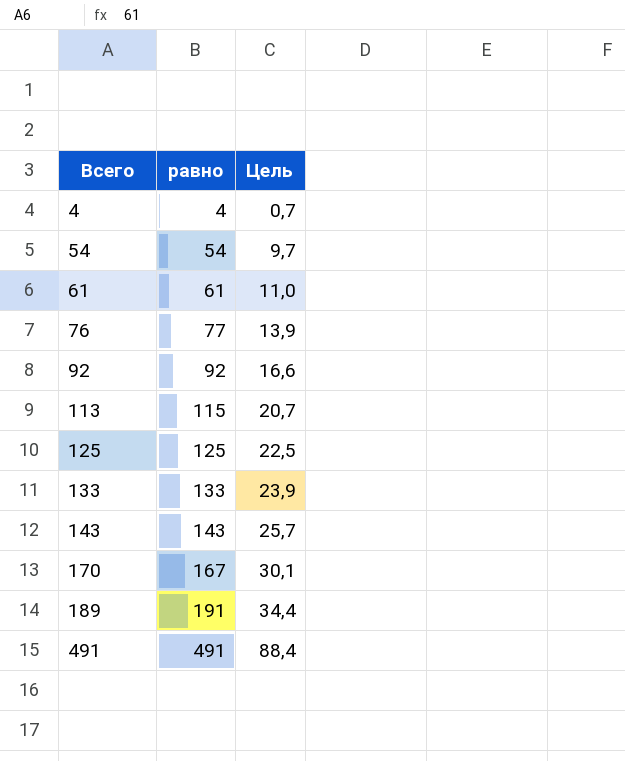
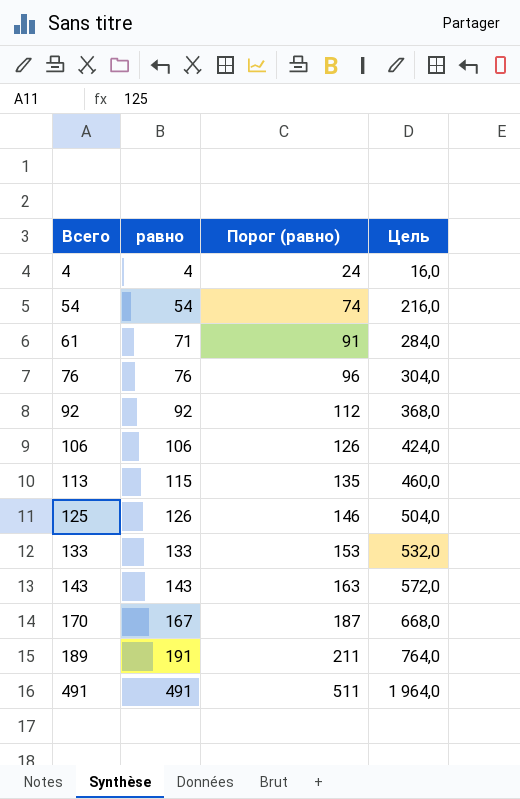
column Порог (равно) | formula: none -> [равно] + 20
column Цель | formula: [равно] * 0,18 -> [равно] * 4
61 | равно: 61 -> 71
76 | равно: 77 -> 76
row 106: none -> 106 | 126 | 424,0
125 | равно: 125 -> 126

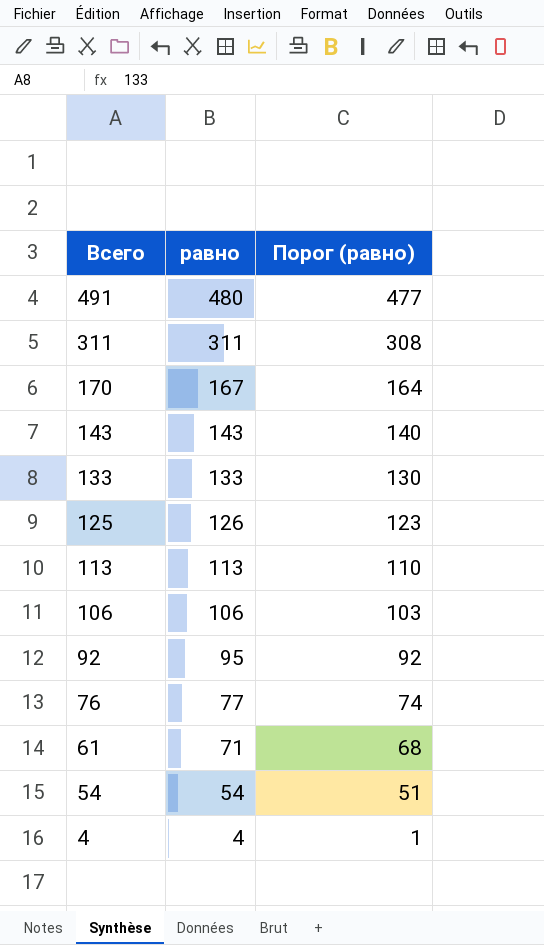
row order: Всего ascending -> Всего descending
column Цель | formula: [равно] * 4 -> none
column Порог (равно) | formula: [равно] + 20 -> [равно] - 3
row 189: 191 | 211 | 764,0 -> none
491 | равно: 491 -> 480
row 311: none -> 311 | 308
113 | равно: 115 -> 113
92 | равно: 92 -> 95
76 | равно: 76 -> 77

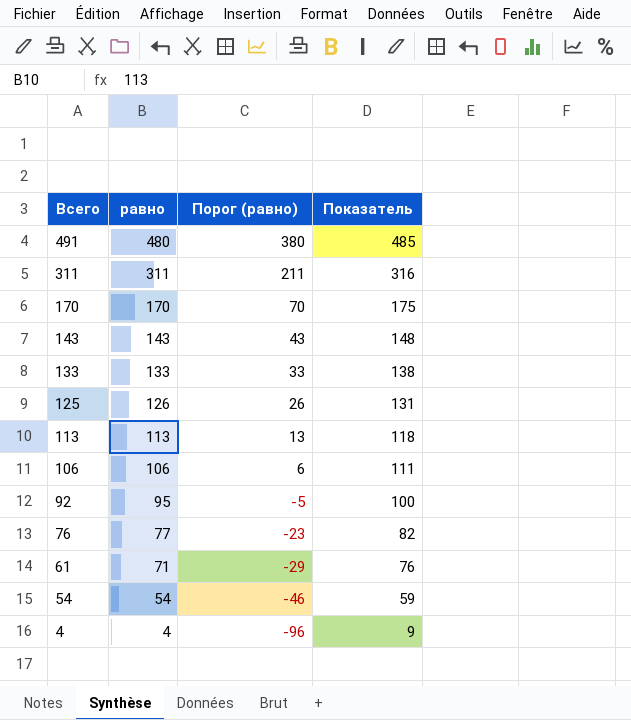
column Порог (равно) | formula: [равно] - 3 -> [равно] - 100
column Показатель | formula: none -> [равно] + 5
170 | равно: 167 -> 170

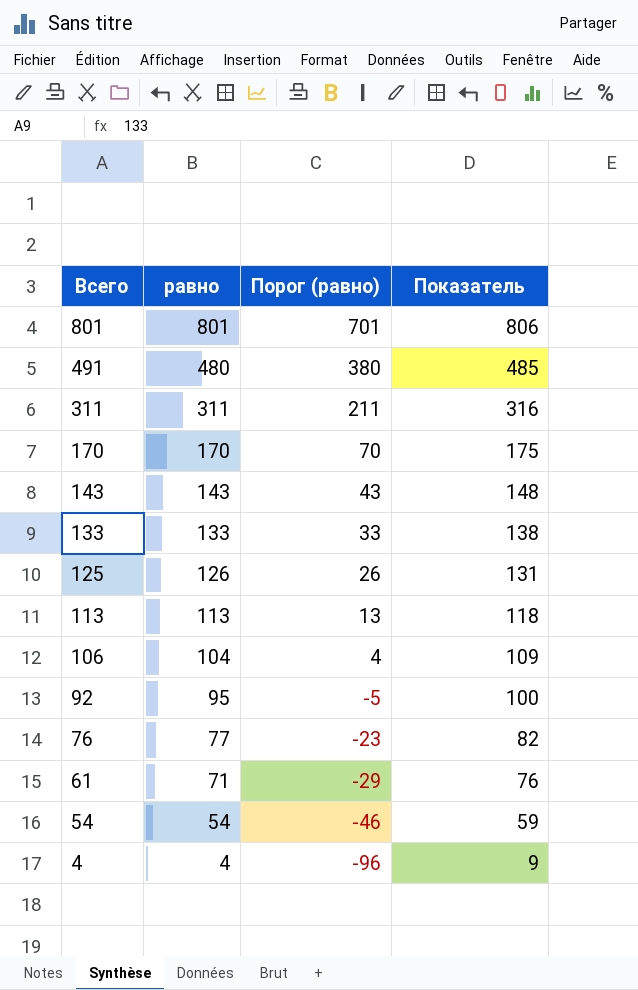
row 801: none -> 801 | 701 | 806
106 | равно: 106 -> 104
106 | Порог (равно): 6 -> 4
106 | Показатель: 111 -> 109

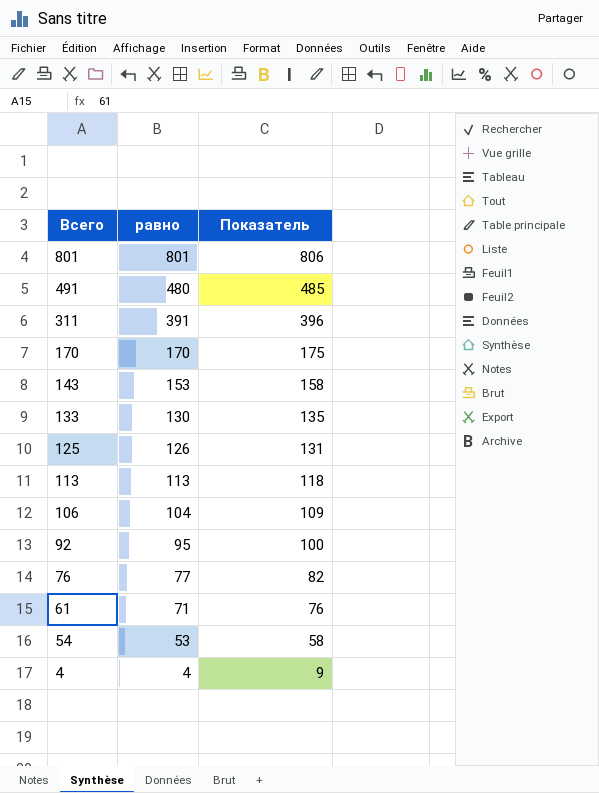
column Порог (равно) | formula: [равно] - 100 -> none
311 | равно: 311 -> 391
311 | Показатель: 316 -> 396
143 | равно: 143 -> 153
143 | Показатель: 148 -> 158
133 | равно: 133 -> 130
133 | Показатель: 138 -> 135
54 | равно: 54 -> 53
54 | Показатель: 59 -> 58

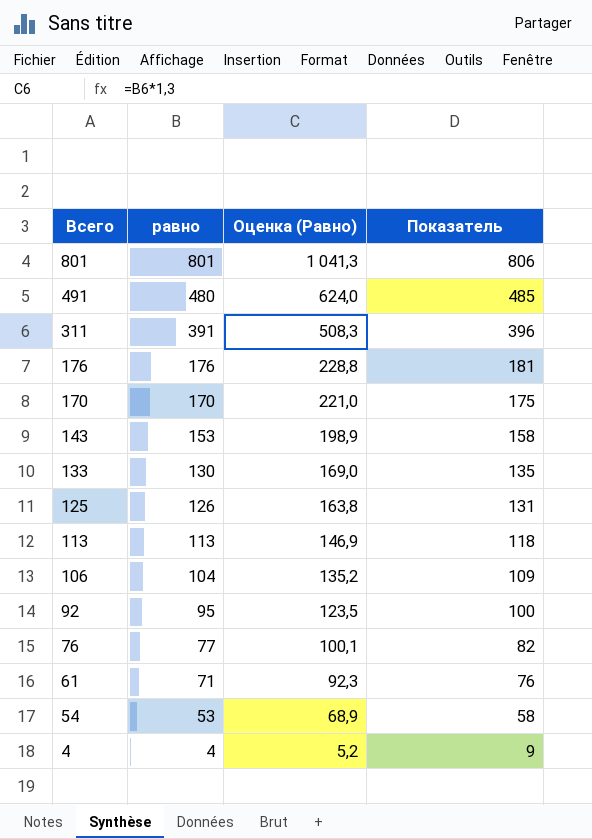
column Оценка (Равно) | formula: none -> [равно] * 1,3
row 176: none -> 176 | 228,8 | 181

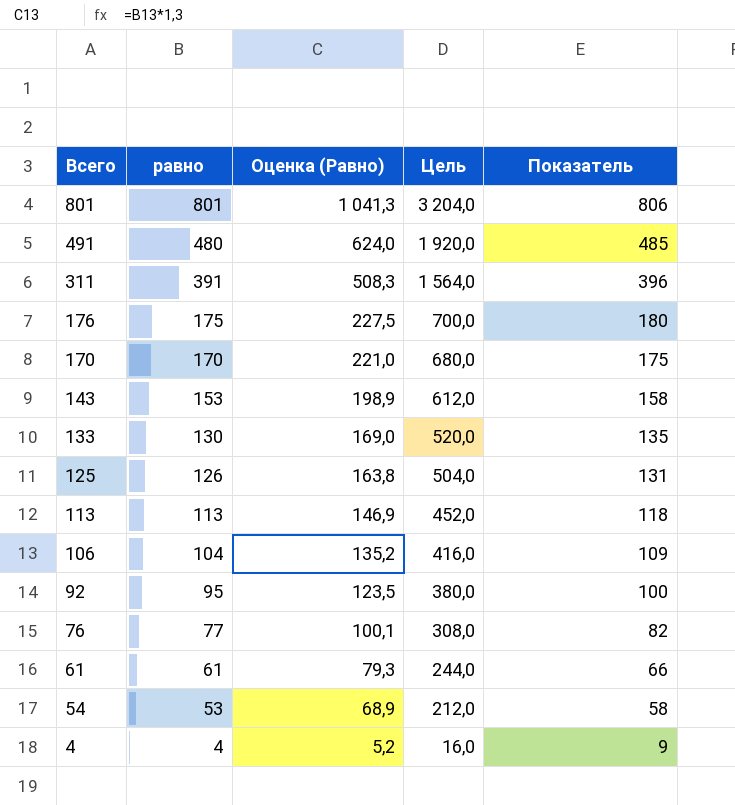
column Цель | formula: none -> [равно] * 4
176 | равно: 176 -> 175
176 | Оценка (Равно): 228,8 -> 227,5
176 | Показатель: 181 -> 180
61 | равно: 71 -> 61
61 | Оценка (Равно): 92,3 -> 79,3
61 | Показатель: 76 -> 66

